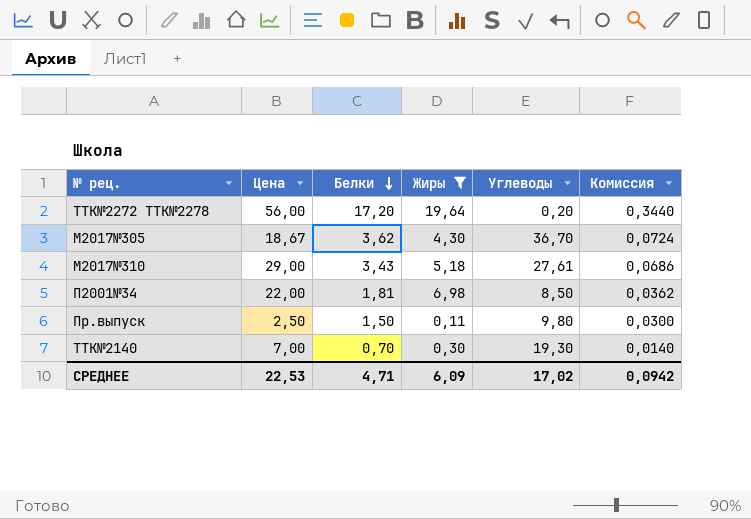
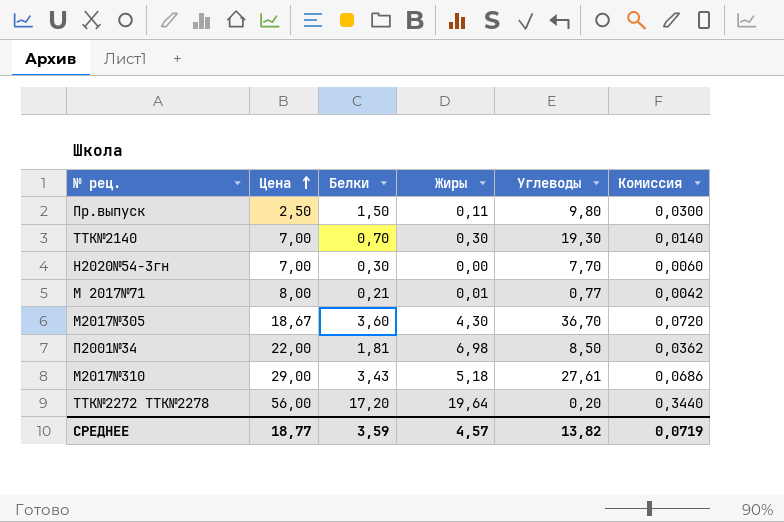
filter: Жиры >= 0,11 -> none
row order: Белки descending -> Цена ascending
М2017№305 | Белки: 3,62 -> 3,60
М2017№305 | Комиссия: 0,0724 -> 0,0720
СРЕДНЕЕ | Цена: 22,53 -> 18,77
СРЕДНЕЕ | Белки: 4,71 -> 3,59
СРЕДНЕЕ | Жиры: 6,09 -> 4,57
СРЕДНЕЕ | Углеводы: 17,02 -> 13,82
СРЕДНЕЕ | Комиссия: 0,0942 -> 0,0719

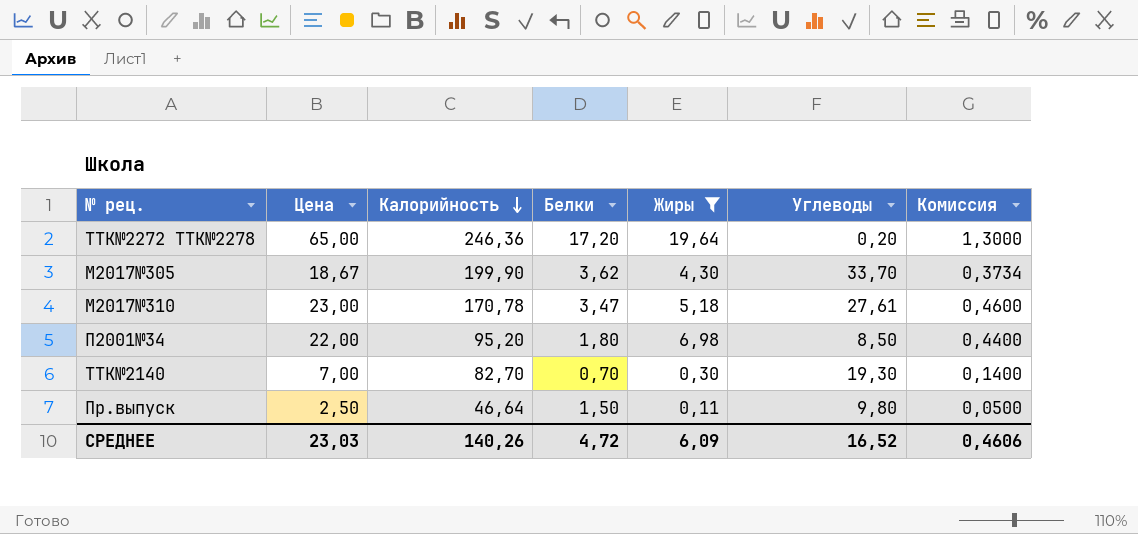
filter: none -> Жиры >= 0,11
row order: Цена ascending -> Калорийность descending
column Калорийность | position: none -> 3
column Комиссия | formula: [Белки] * 0,02 -> [Цена] * 0,02
ТТК№2272 ТТК№2278 | Цена: 56,00 -> 65,00
М2017№305 | Белки: 3,60 -> 3,62
М2017№305 | Углеводы: 36,70 -> 33,70
М2017№310 | Цена: 29,00 -> 23,00
М2017№310 | Белки: 3,43 -> 3,47
П2001№34 | Белки: 1,81 -> 1,80
СРЕДНЕЕ | Цена: 18,77 -> 23,03
СРЕДНЕЕ | Белки: 3,59 -> 4,72
СРЕДНЕЕ | Жиры: 4,57 -> 6,09
СРЕДНЕЕ | Углеводы: 13,82 -> 16,52
СРЕДНЕЕ | Комиссия: 0,0719 -> 0,4606

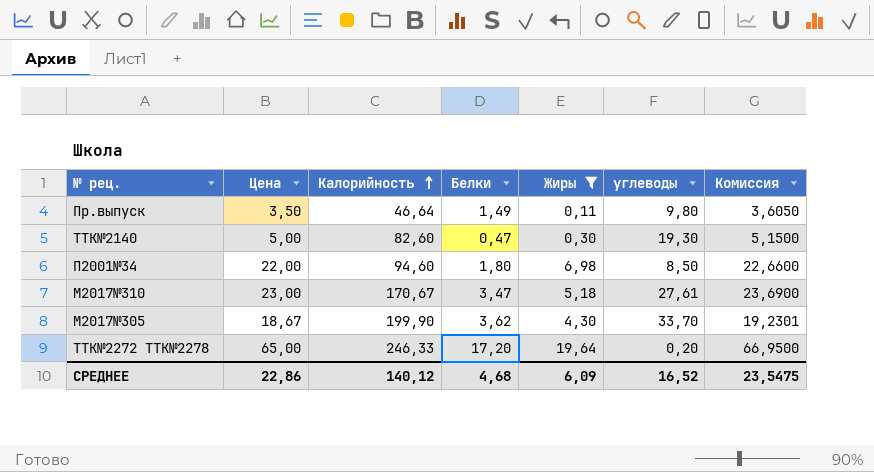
row order: Калорийность descending -> Калорийность ascending
column name: Углеводы -> углеводы
column Комиссия | formula: [Цена] * 0,02 -> [Цена] * 1,03
Пр.выпуск | Цена: 2,50 -> 3,50
Пр.выпуск | Белки: 1,50 -> 1,49
ТТК№2140 | Цена: 7,00 -> 5,00
ТТК№2140 | Калорийность: 82,70 -> 82,60
ТТК№2140 | Белки: 0,70 -> 0,47
П2001№34 | Калорийность: 95,20 -> 94,60
М2017№310 | Калорийность: 170,78 -> 170,67
ТТК№2272 ТТК№2278 | Калорийность: 246,36 -> 246,33
СРЕДНЕЕ | Цена: 23,03 -> 22,86
СРЕДНЕЕ | Калорийность: 140,26 -> 140,12
СРЕДНЕЕ | Белки: 4,72 -> 4,68
СРЕДНЕЕ | Комиссия: 0,4606 -> 23,5475

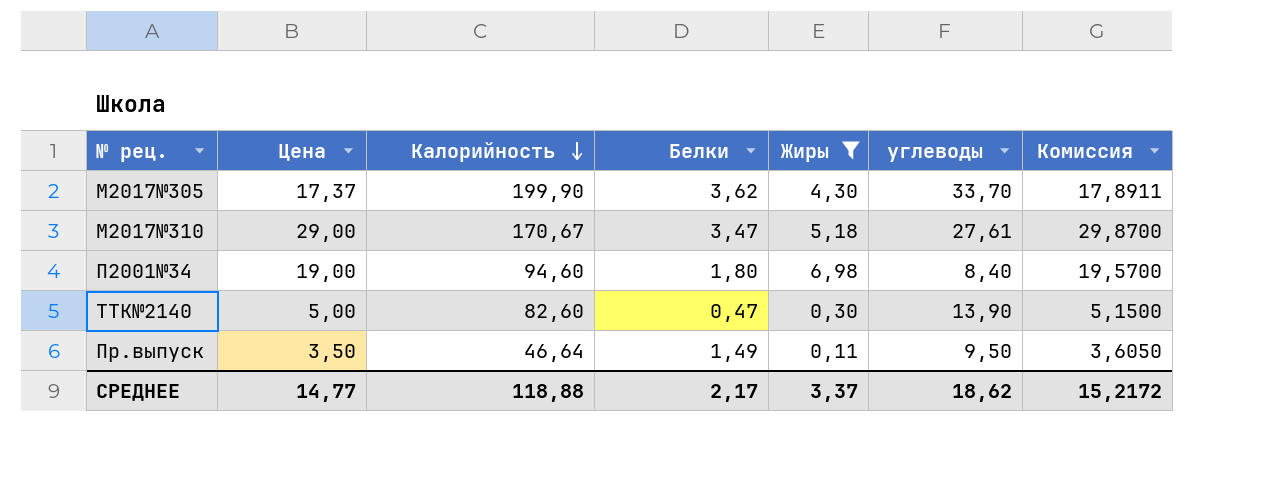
row order: Калорийность ascending -> Калорийность descending
row ТТК№2272 ТТК№2278: 65,00 | 246,33 | 17,20 | 19,64 | 0,20 | 66,9500 -> none
М2017№305 | Цена: 18,67 -> 17,37
М2017№305 | Комиссия: 19,2301 -> 17,8911
М2017№310 | Цена: 23,00 -> 29,00
М2017№310 | Комиссия: 23,6900 -> 29,8700
П2001№34 | Цена: 22,00 -> 19,00
П2001№34 | углеводы: 8,50 -> 8,40
П2001№34 | Комиссия: 22,6600 -> 19,5700
ТТК№2140 | углеводы: 19,30 -> 13,90
Пр.выпуск | углеводы: 9,80 -> 9,50
СРЕДНЕЕ | Цена: 22,86 -> 14,77
СРЕДНЕЕ | Калорийность: 140,12 -> 118,88
СРЕДНЕЕ | Белки: 4,68 -> 2,17
СРЕДНЕЕ | Жиры: 6,09 -> 3,37
СРЕДНЕЕ | углеводы: 16,52 -> 18,62
СРЕДНЕЕ | Комиссия: 23,5475 -> 15,2172

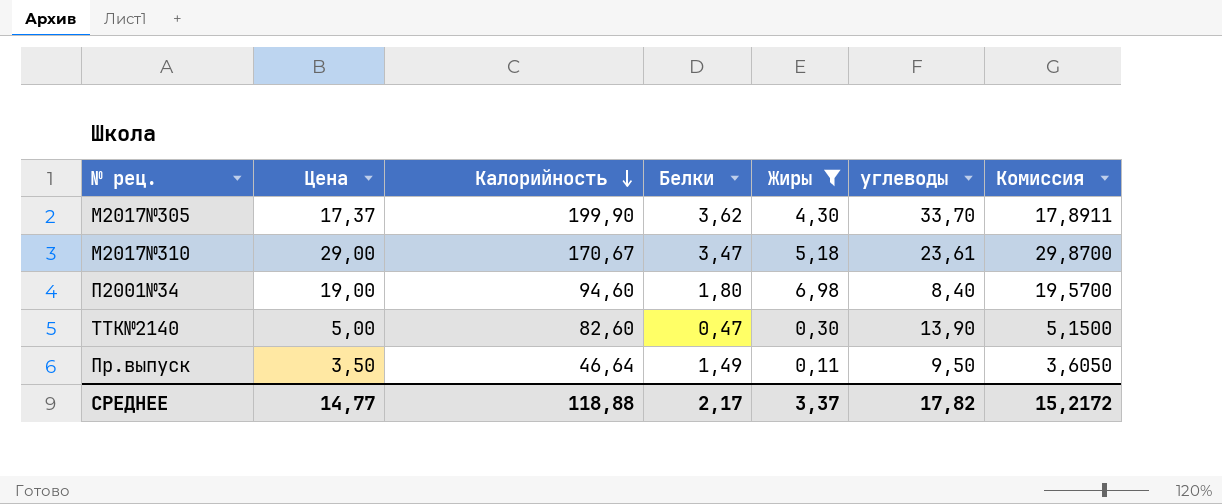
М2017№310 | углеводы: 27,61 -> 23,61
СРЕДНЕЕ | углеводы: 18,62 -> 17,82

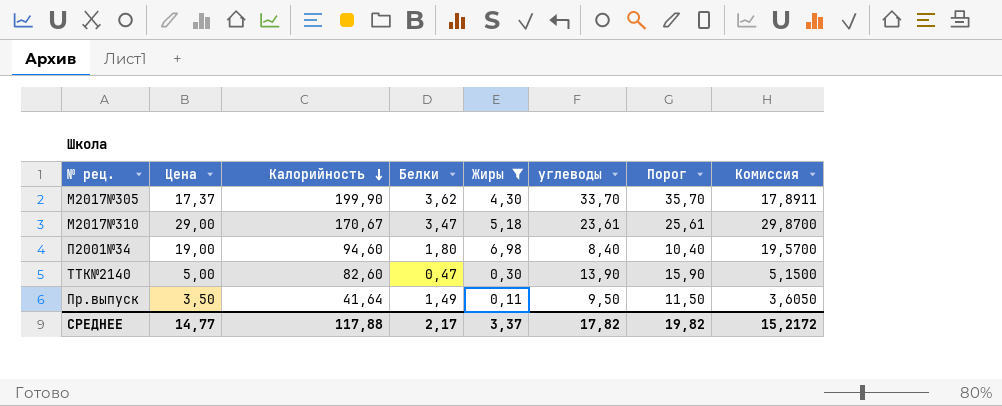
column Порог | formula: none -> [углеводы] + 2
Пр.выпуск | Калорийность: 46,64 -> 41,64
СРЕДНЕЕ | Калорийность: 118,88 -> 117,88

